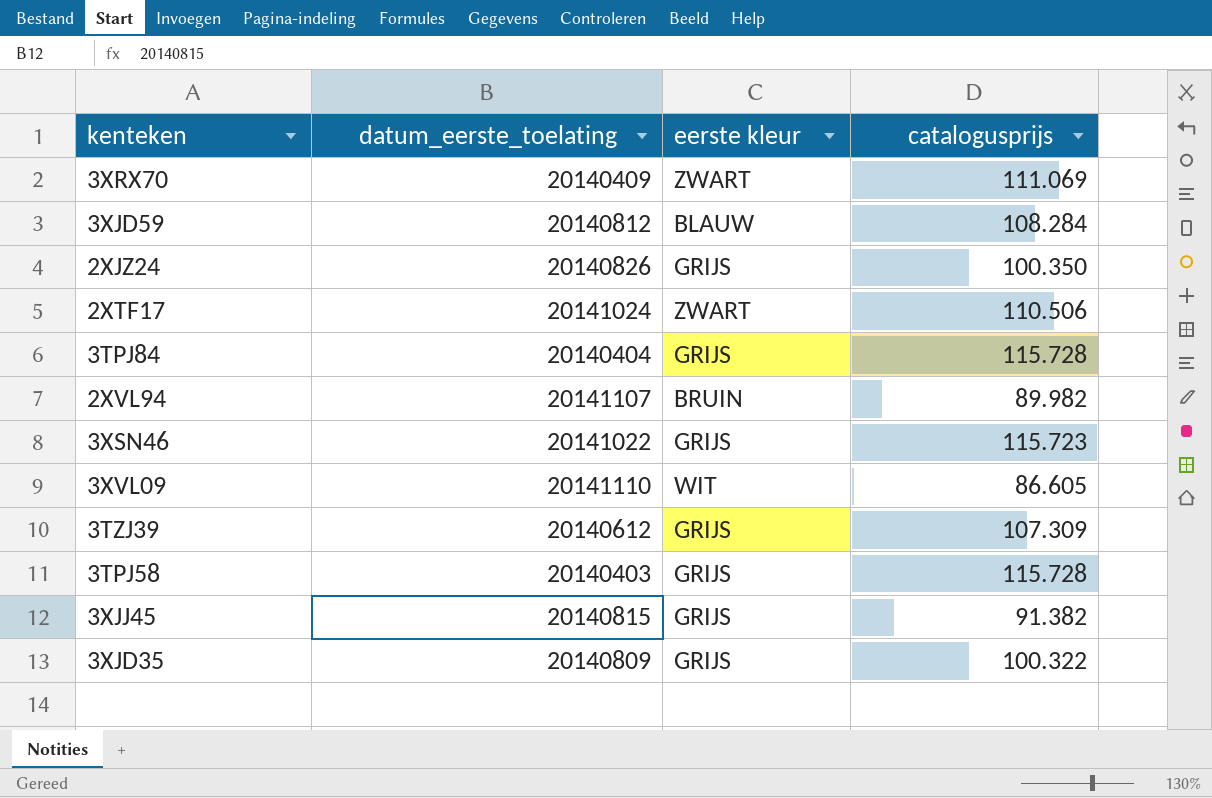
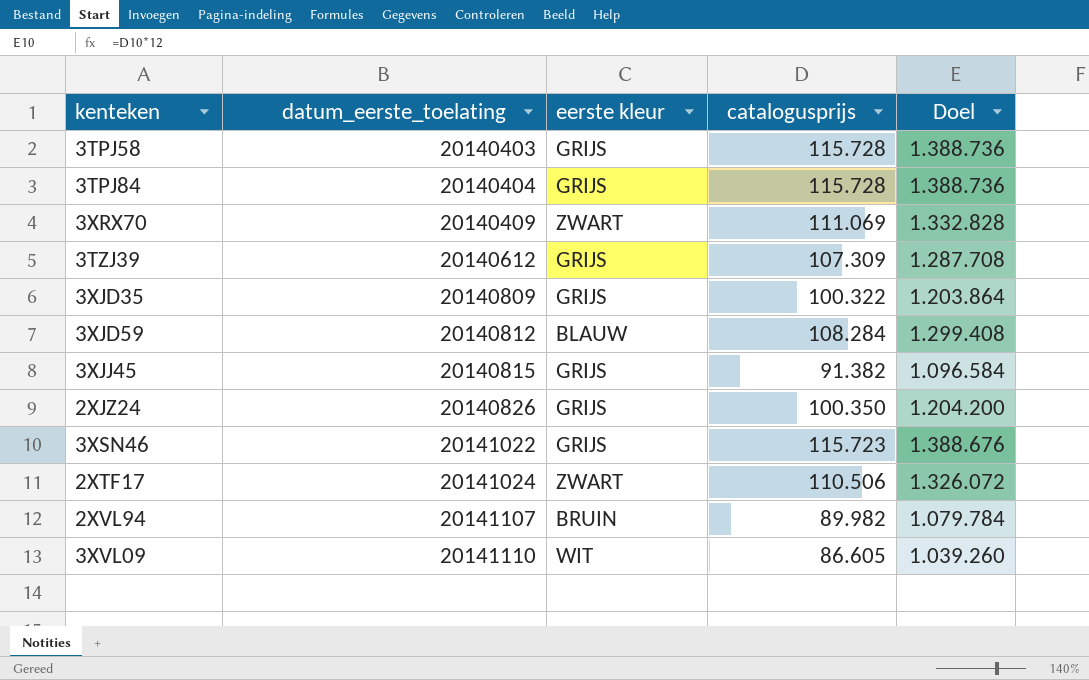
row order: none -> datum_eerste_toelating ascending
column Doel | formula: none -> [catalogusprijs] * 12

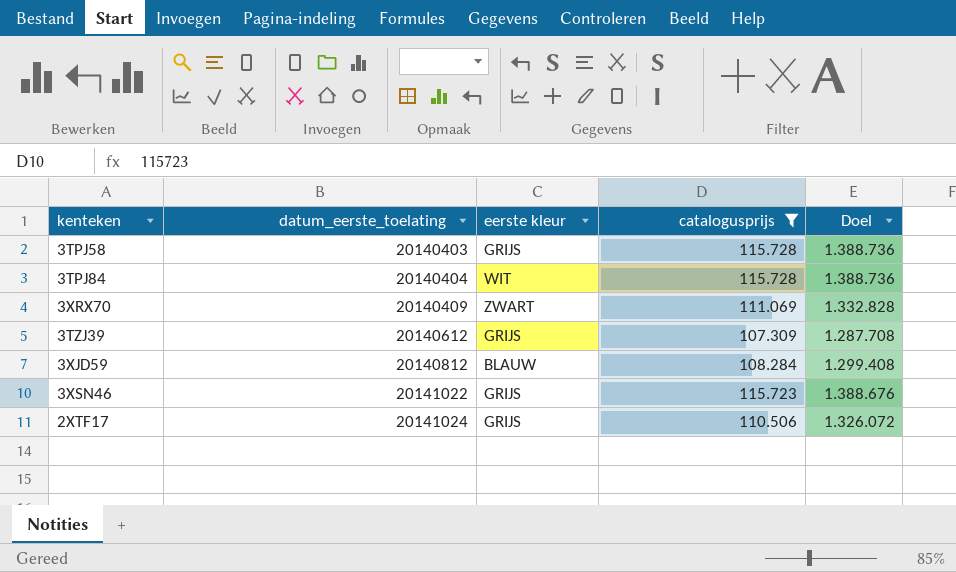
filter: none -> catalogusprijs >= 107.309
3TPJ84 | eerste kleur: GRIJS -> WIT
2XTF17 | eerste kleur: ZWART -> GRIJS

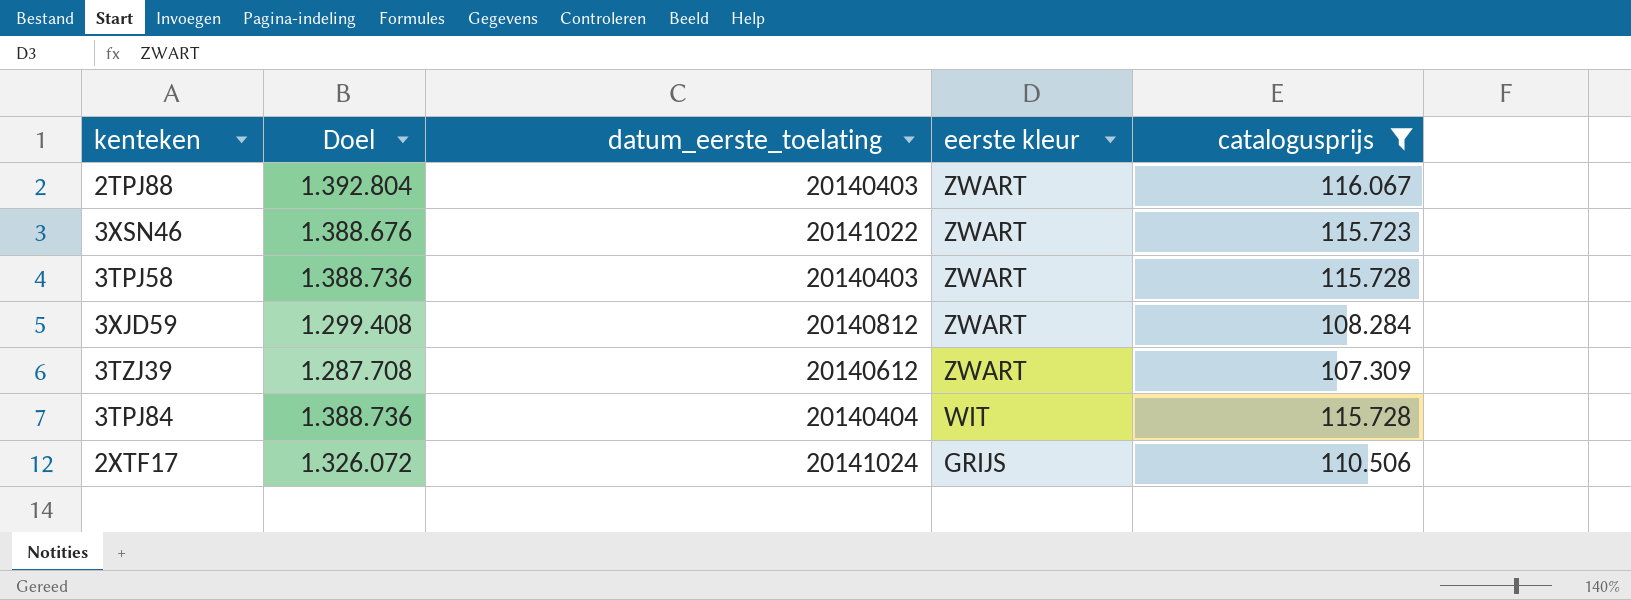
row order: datum_eerste_toelating ascending -> eerste kleur descending
column Doel | position: 5 -> 2
row 3XRX70: 20140409 | ZWART | 111.069 | 1.332.828 -> none
row 2TPJ88: none -> 1.392.804 | 20140403 | ZWART | 116.067
3XSN46 | eerste kleur: GRIJS -> ZWART
3TPJ58 | eerste kleur: GRIJS -> ZWART
3XJD59 | eerste kleur: BLAUW -> ZWART
3TZJ39 | eerste kleur: GRIJS -> ZWART

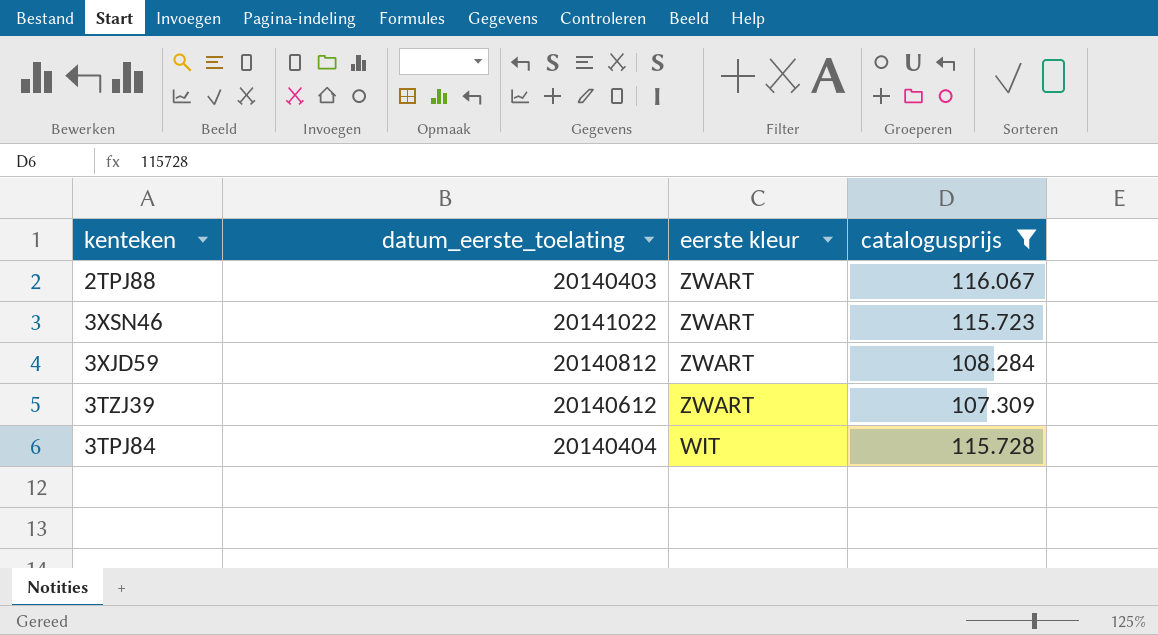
column Doel | formula: [catalogusprijs] * 12 -> none
row 3TPJ58: 1.388.736 | 20140403 | ZWART | 115.728 -> none
row 2XTF17: 1.326.072 | 20141024 | GRIJS | 110.506 -> none

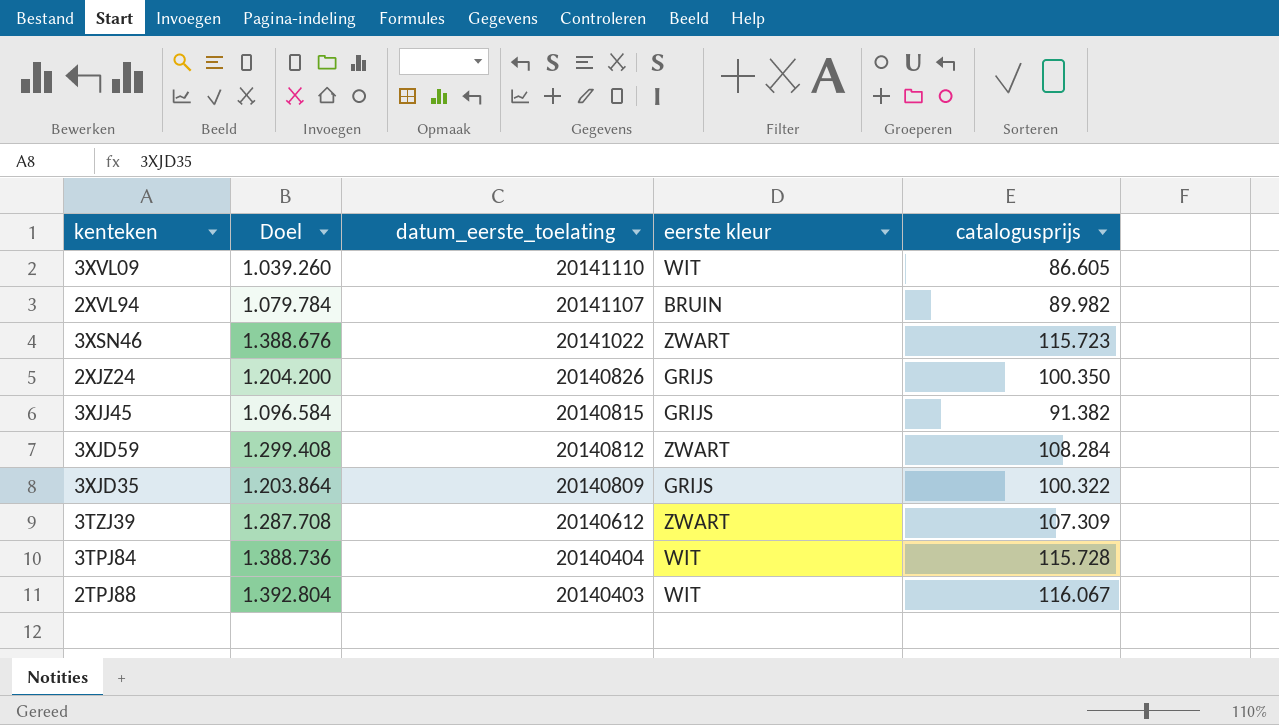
filter: catalogusprijs >= 107.309 -> none
row order: eerste kleur descending -> datum_eerste_toelating descending
column Doel | formula: none -> [catalogusprijs] * 12
2TPJ88 | eerste kleur: ZWART -> WIT

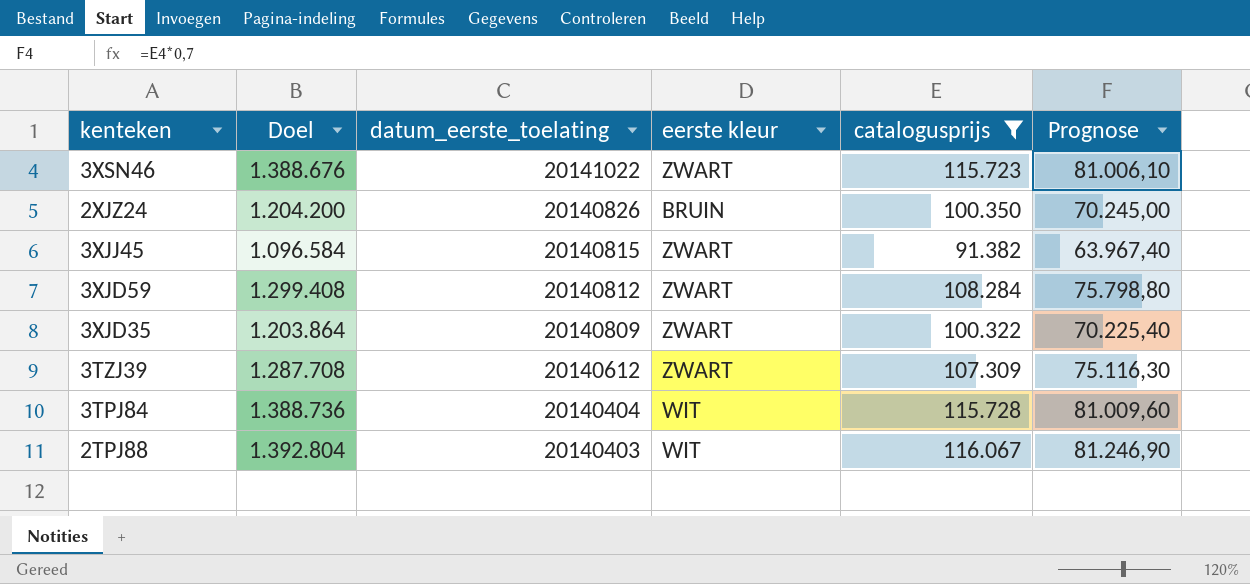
filter: none -> catalogusprijs >= 91.382
column Prognose | formula: none -> [catalogusprijs] * 0,7
2XJZ24 | eerste kleur: GRIJS -> BRUIN
3XJJ45 | eerste kleur: GRIJS -> ZWART
3XJD35 | eerste kleur: GRIJS -> ZWART

